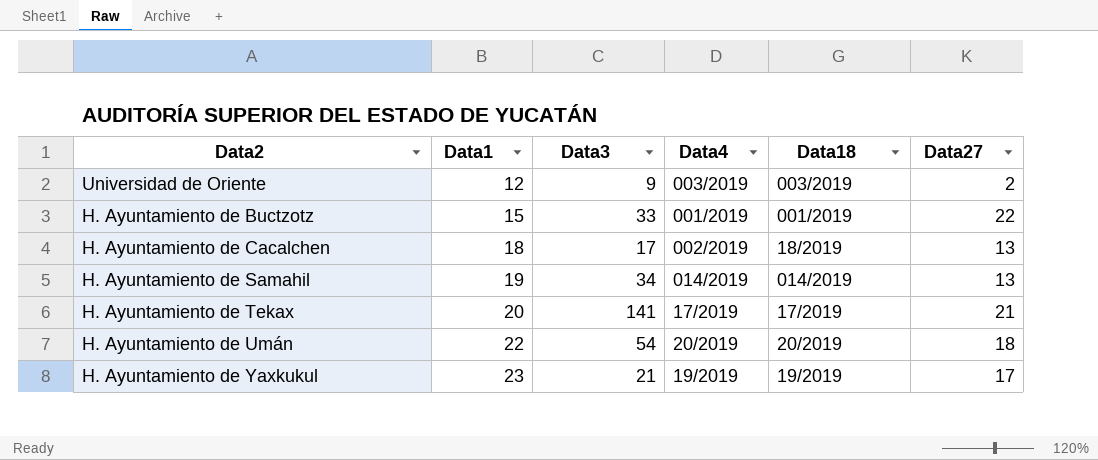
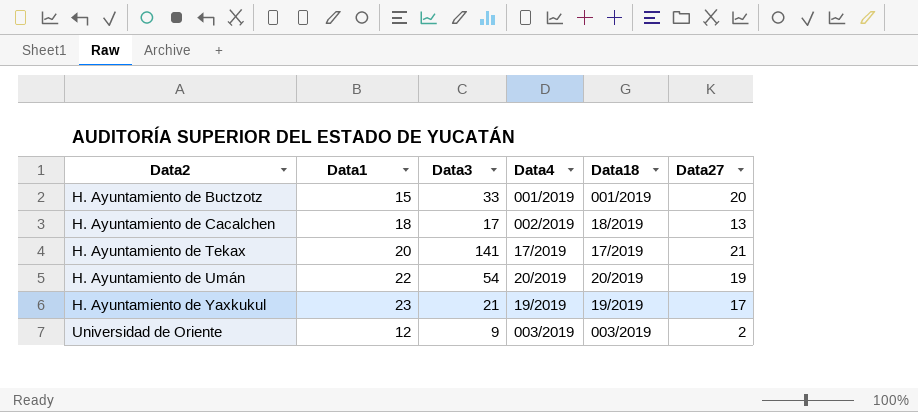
row order: Data1 ascending -> Data2 ascending
row H. Ayuntamiento de Samahil: 19 | 34 | 014/2019 | 014/2019 | 13 -> none
H. Ayuntamiento de Buctzotz | Data27: 22 -> 20
H. Ayuntamiento de Umán | Data27: 18 -> 19

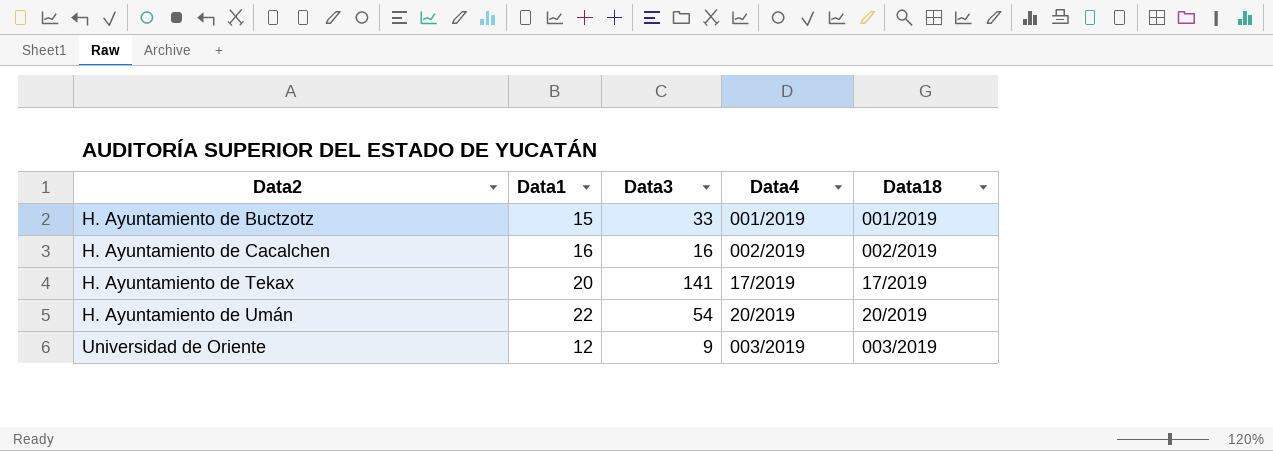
column Data27 | position: 6 -> none
row H. Ayuntamiento de Yaxkukul: 23 | 21 | 19/2019 | 19/2019 | 17 -> none
H. Ayuntamiento de Cacalchen | Data1: 18 -> 16
H. Ayuntamiento de Cacalchen | Data3: 17 -> 16
H. Ayuntamiento de Cacalchen | Data18: 18/2019 -> 002/2019

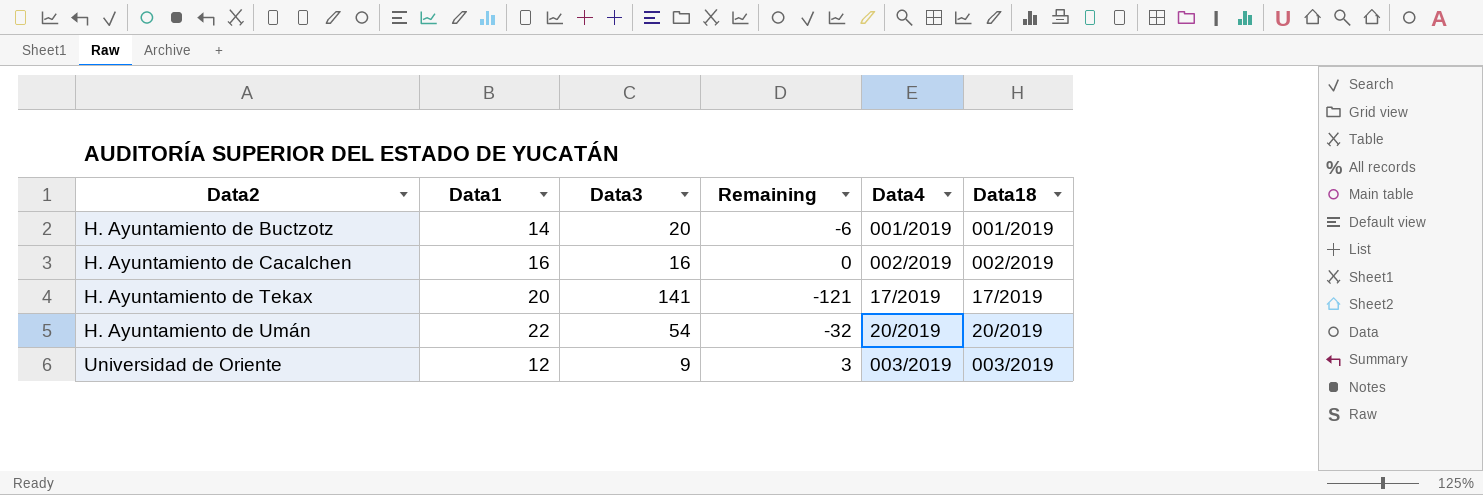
column Remaining | formula: none -> [Data1] - [Data3]
H. Ayuntamiento de Buctzotz | Data1: 15 -> 14
H. Ayuntamiento de Buctzotz | Data3: 33 -> 20

